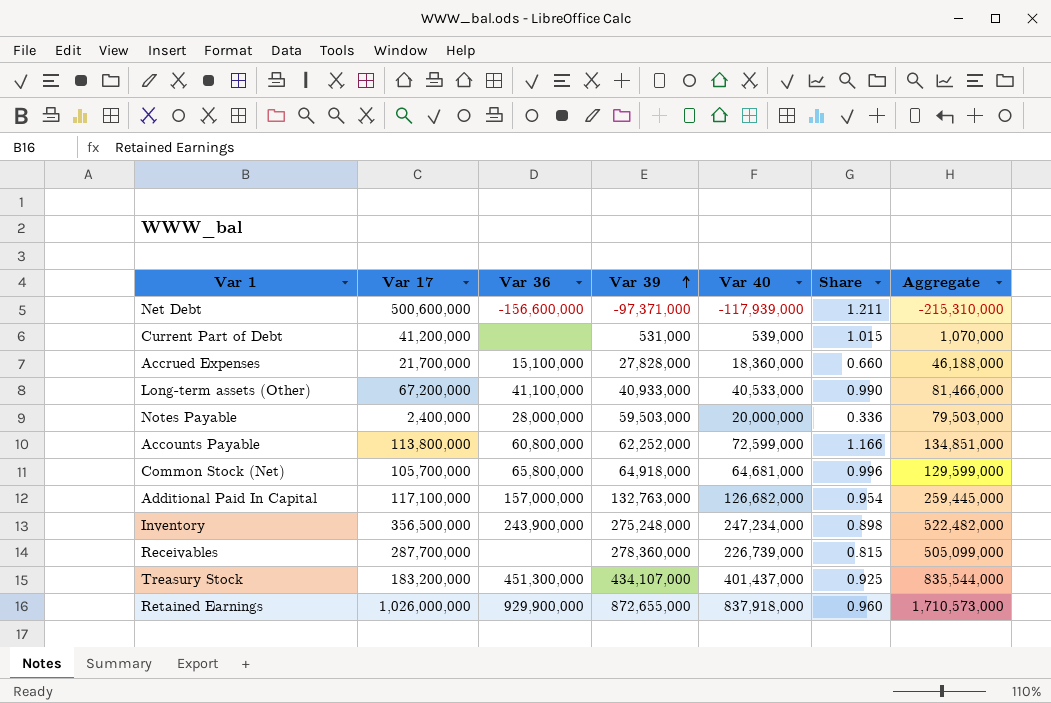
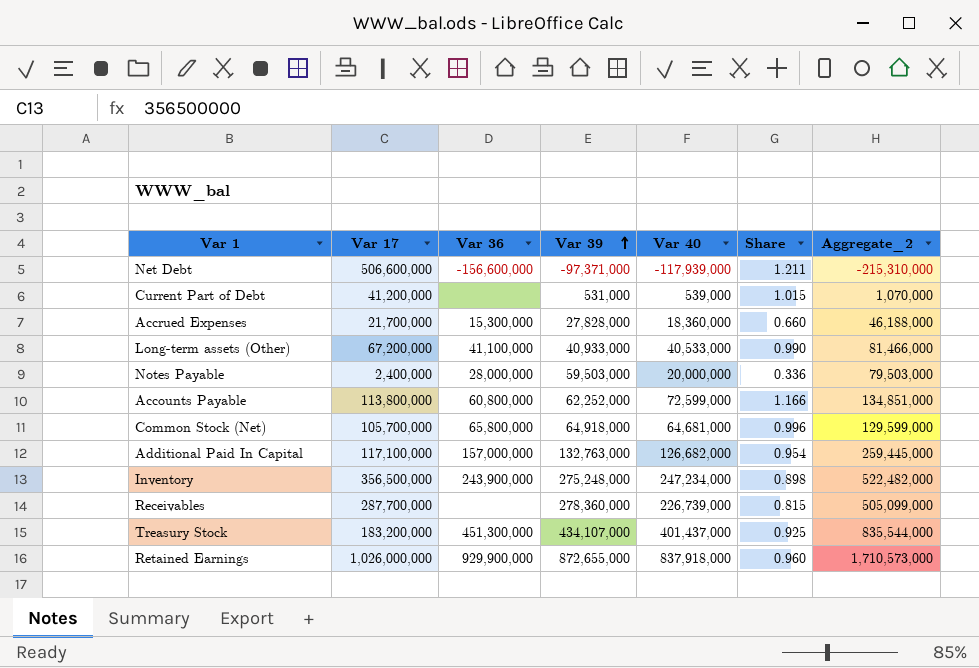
column name: Aggregate -> Aggregate_2
Net Debt | Var 17: 500,600,000 -> 506,600,000
Accrued Expenses | Var 36: 15,100,000 -> 15,300,000

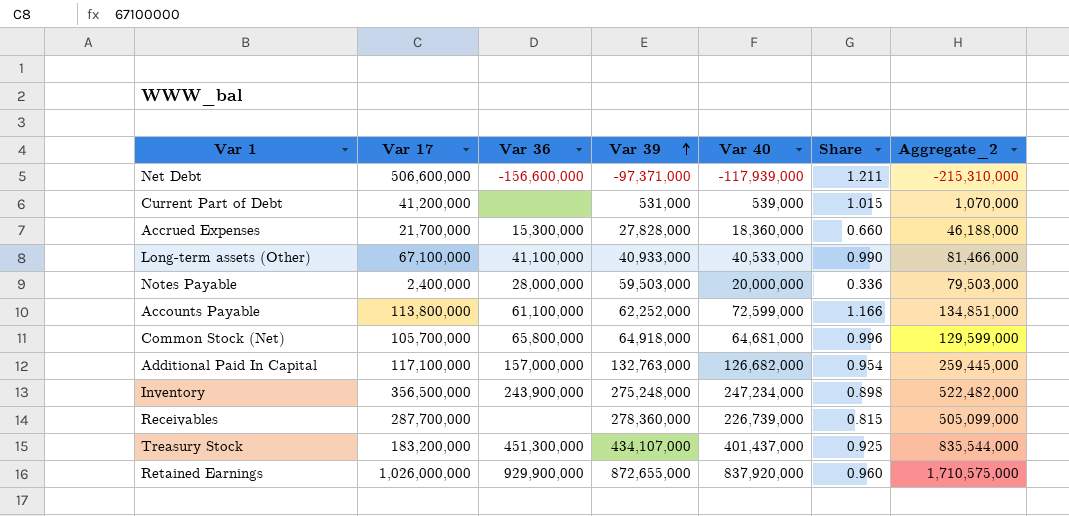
Long-term assets (Other) | Var 17: 67,200,000 -> 67,100,000
Accounts Payable | Var 36: 60,800,000 -> 61,100,000
Retained Earnings | Var 40: 837,918,000 -> 837,920,000
Retained Earnings | Aggregate_2: 1,710,573,000 -> 1,710,575,000

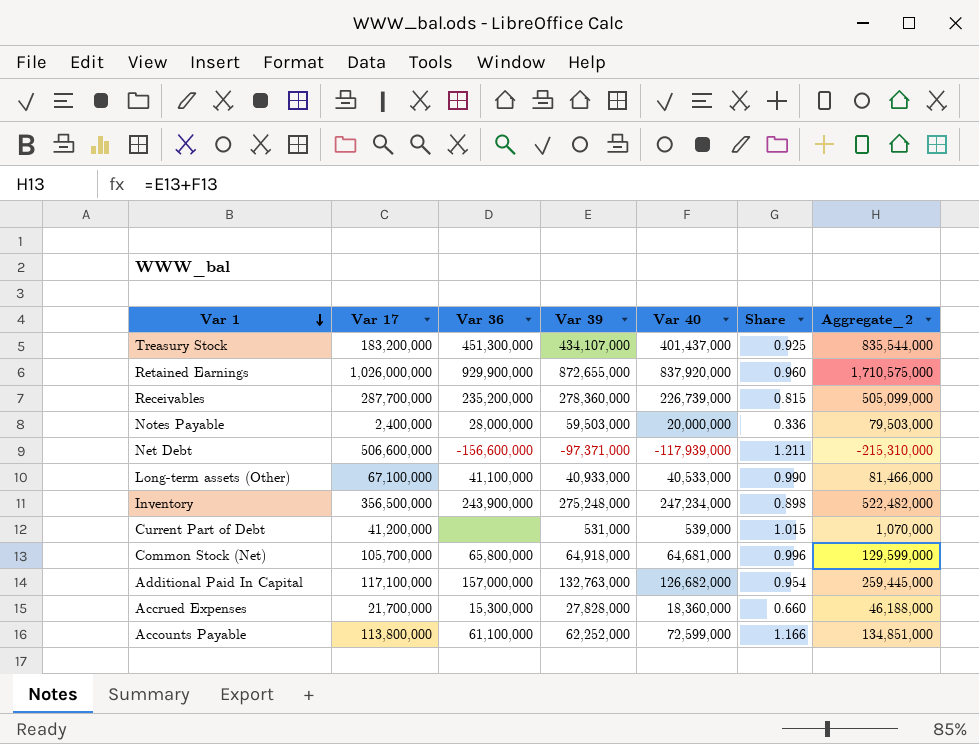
row order: Var 39 ascending -> Var 1 descending
Receivables | Var 36: none -> 235,200,000

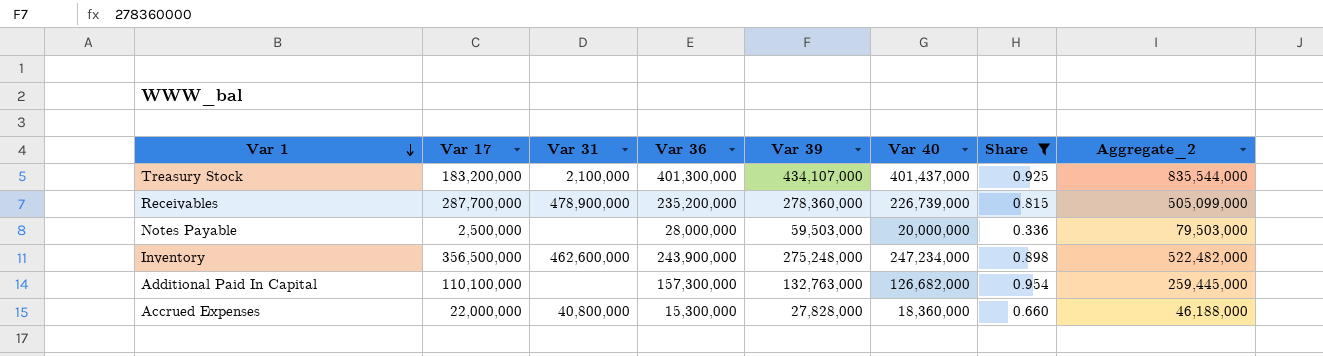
filter: none -> Share <= 0.954
column Var 31 | position: none -> 3
Treasury Stock | Var 36: 451,300,000 -> 401,300,000
Notes Payable | Var 17: 2,400,000 -> 2,500,000
Additional Paid In Capital | Var 17: 117,100,000 -> 110,100,000
Additional Paid In Capital | Var 36: 157,000,000 -> 157,300,000
Accrued Expenses | Var 17: 21,700,000 -> 22,000,000

